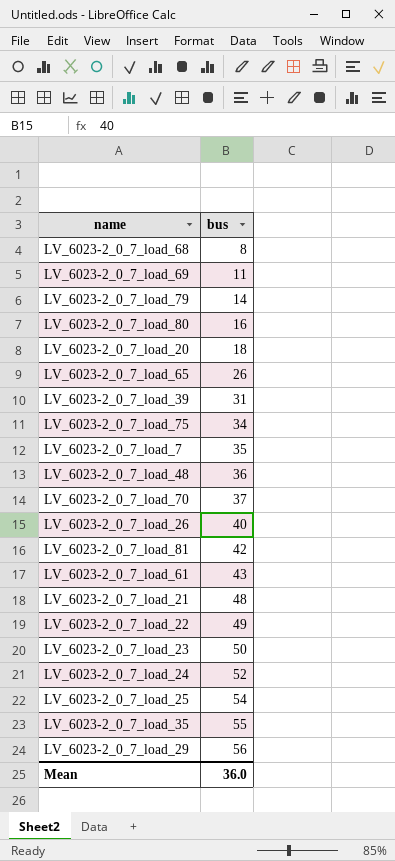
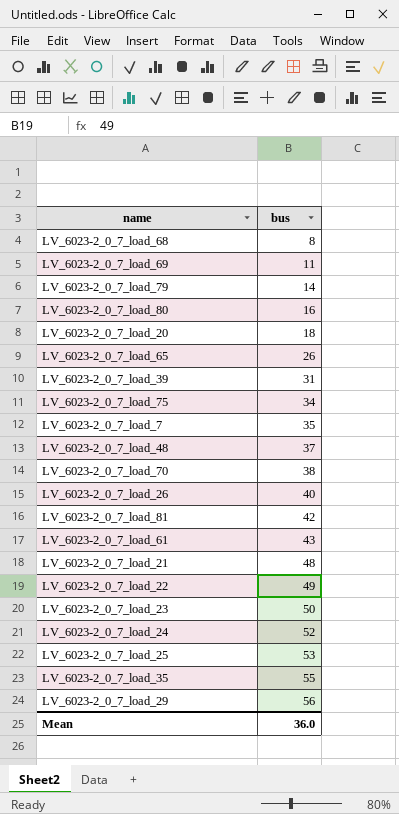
LV_6023-2_0_7_load_48 | bus: 36 -> 37
LV_6023-2_0_7_load_70 | bus: 37 -> 38
LV_6023-2_0_7_load_25 | bus: 54 -> 53

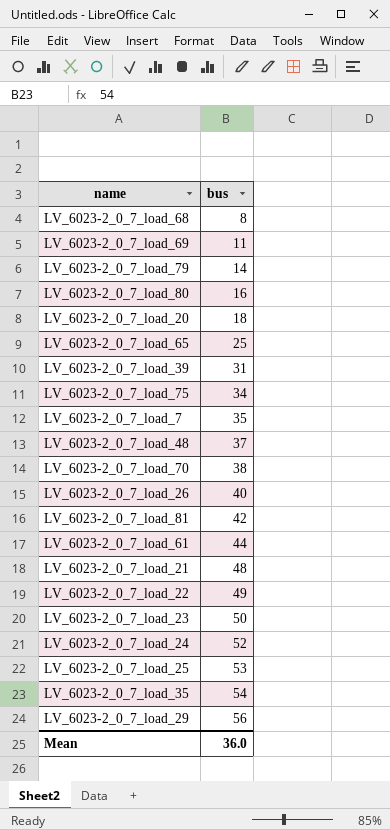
LV_6023-2_0_7_load_65 | bus: 26 -> 25
LV_6023-2_0_7_load_61 | bus: 43 -> 44
LV_6023-2_0_7_load_35 | bus: 55 -> 54

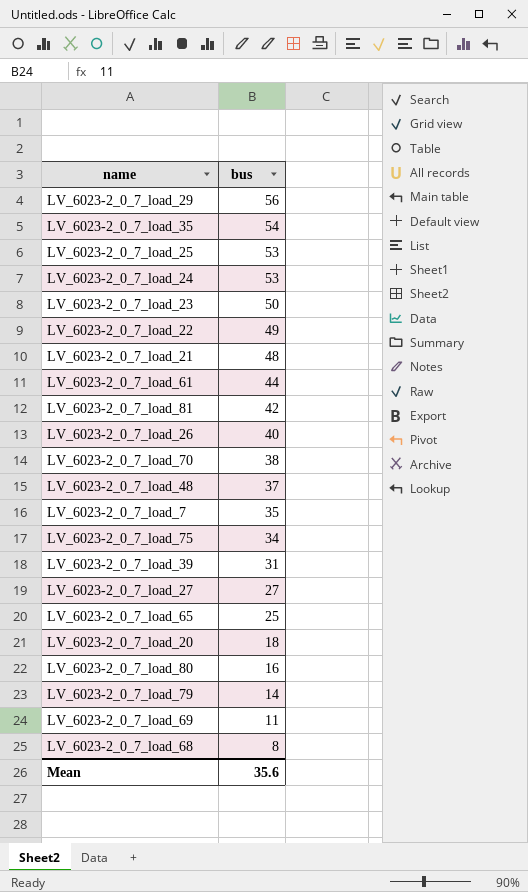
row order: bus ascending -> bus descending
LV_6023-2_0_7_load_24 | bus: 52 -> 53
row LV_6023-2_0_7_load_27: none -> 27
Mean | bus: 36.0 -> 35.6

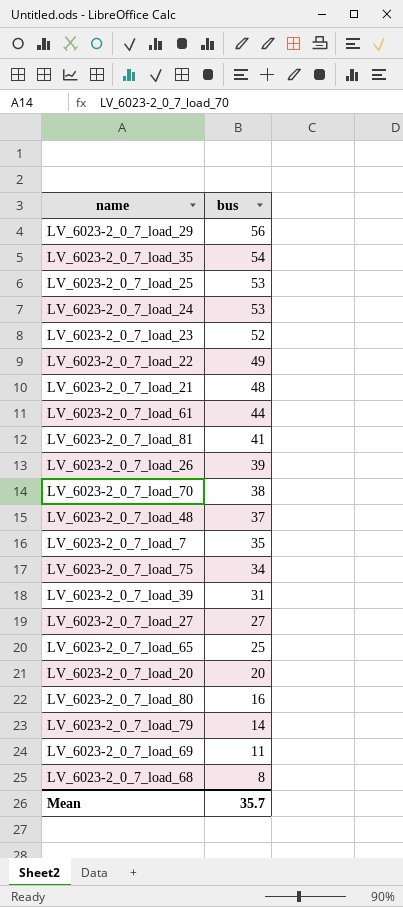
LV_6023-2_0_7_load_23 | bus: 50 -> 52
LV_6023-2_0_7_load_81 | bus: 42 -> 41
LV_6023-2_0_7_load_26 | bus: 40 -> 39
LV_6023-2_0_7_load_20 | bus: 18 -> 20
Mean | bus: 35.6 -> 35.7

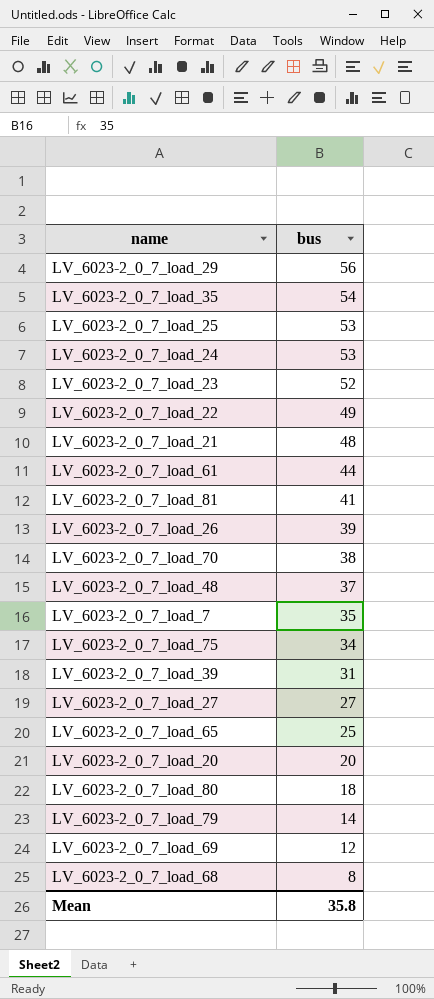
LV_6023-2_0_7_load_80 | bus: 16 -> 18
LV_6023-2_0_7_load_69 | bus: 11 -> 12
Mean | bus: 35.7 -> 35.8

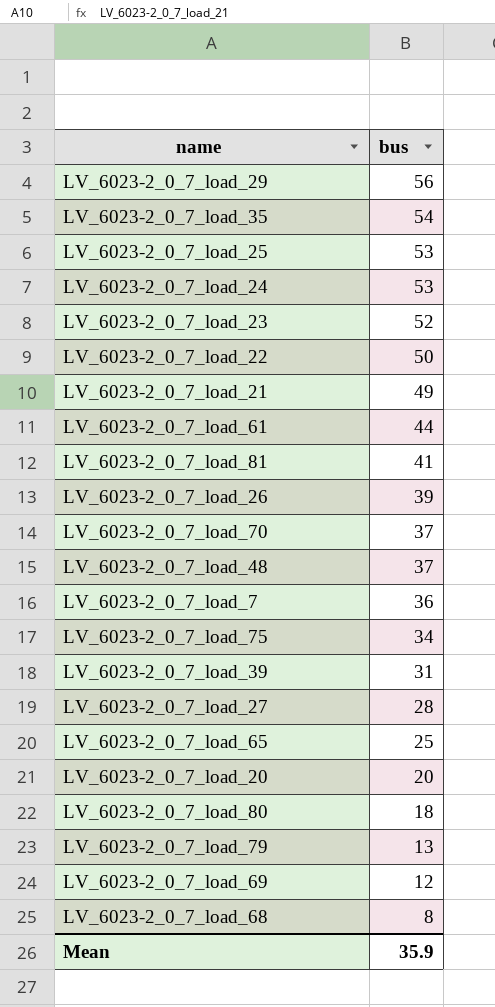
LV_6023-2_0_7_load_22 | bus: 49 -> 50
LV_6023-2_0_7_load_21 | bus: 48 -> 49
LV_6023-2_0_7_load_70 | bus: 38 -> 37
LV_6023-2_0_7_load_7 | bus: 35 -> 36
LV_6023-2_0_7_load_27 | bus: 27 -> 28
LV_6023-2_0_7_load_79 | bus: 14 -> 13
Mean | bus: 35.8 -> 35.9

